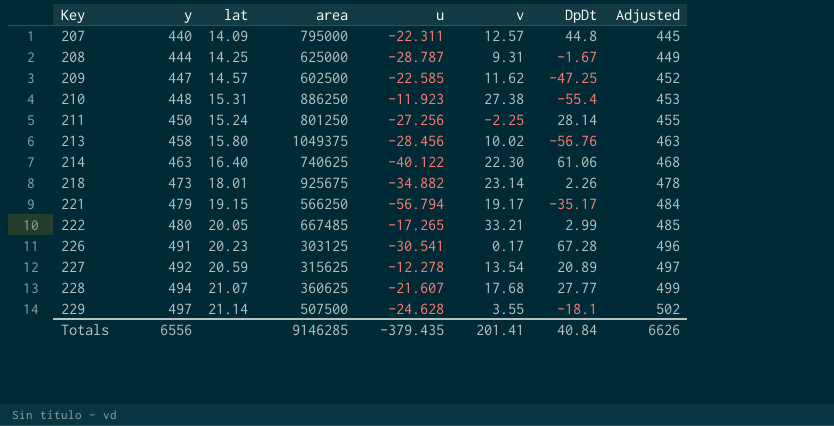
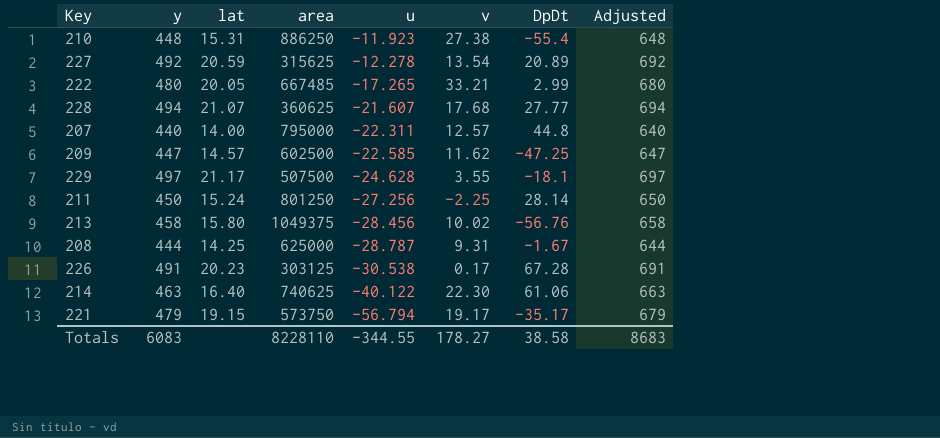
row order: Key ascending -> u descending
column Adjusted | formula: [y] + 5 -> [y] + 200
row 218: 473 | 18.01 | 925675 | -34.882 | 23.14 | 2.26 | 478 -> none
207 | lat: 14.09 -> 14.00
229 | lat: 21.14 -> 21.17
226 | u: -30.541 -> -30.538
221 | area: 566250 -> 573750
Totals | y: 6556 -> 6083
Totals | area: 9146285 -> 8228110
Totals | u: -379.435 -> -344.55
Totals | v: 201.41 -> 178.27
Totals | DpDt: 40.84 -> 38.58
Totals | Adjusted: 6626 -> 8683

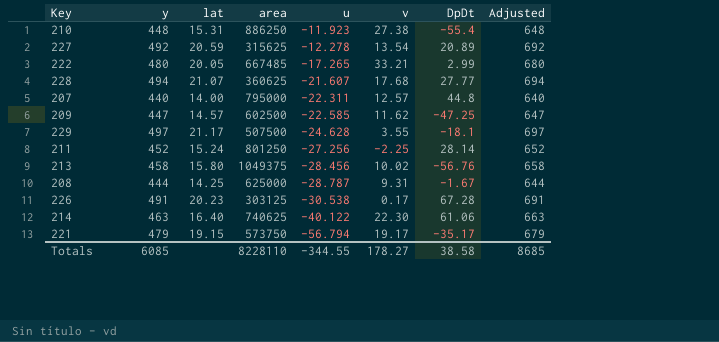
211 | y: 450 -> 452
211 | Adjusted: 650 -> 652
Totals | y: 6083 -> 6085
Totals | Adjusted: 8683 -> 8685

